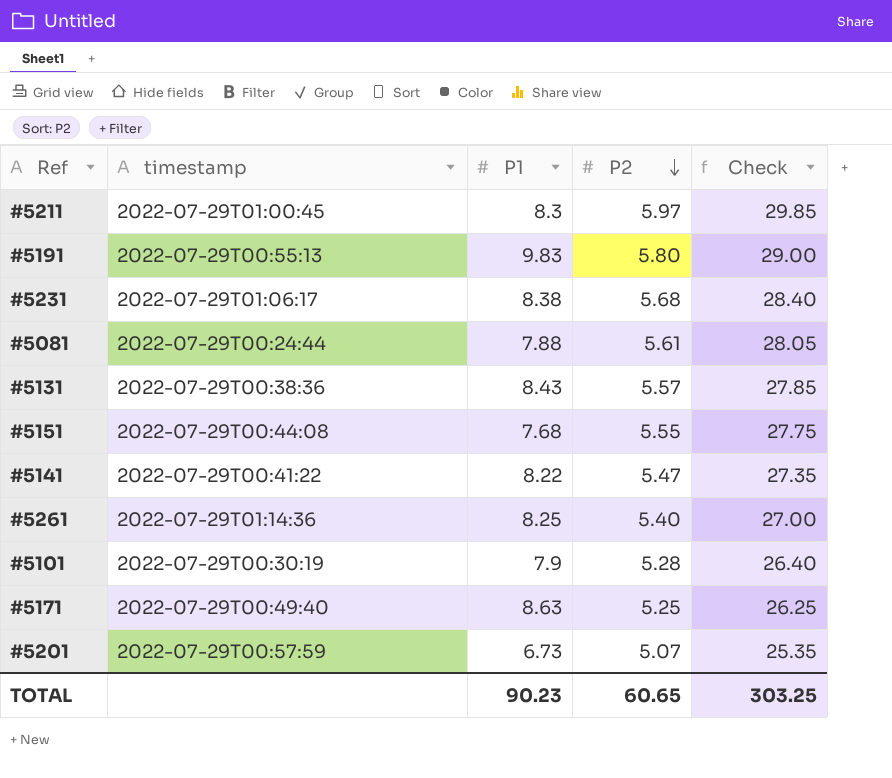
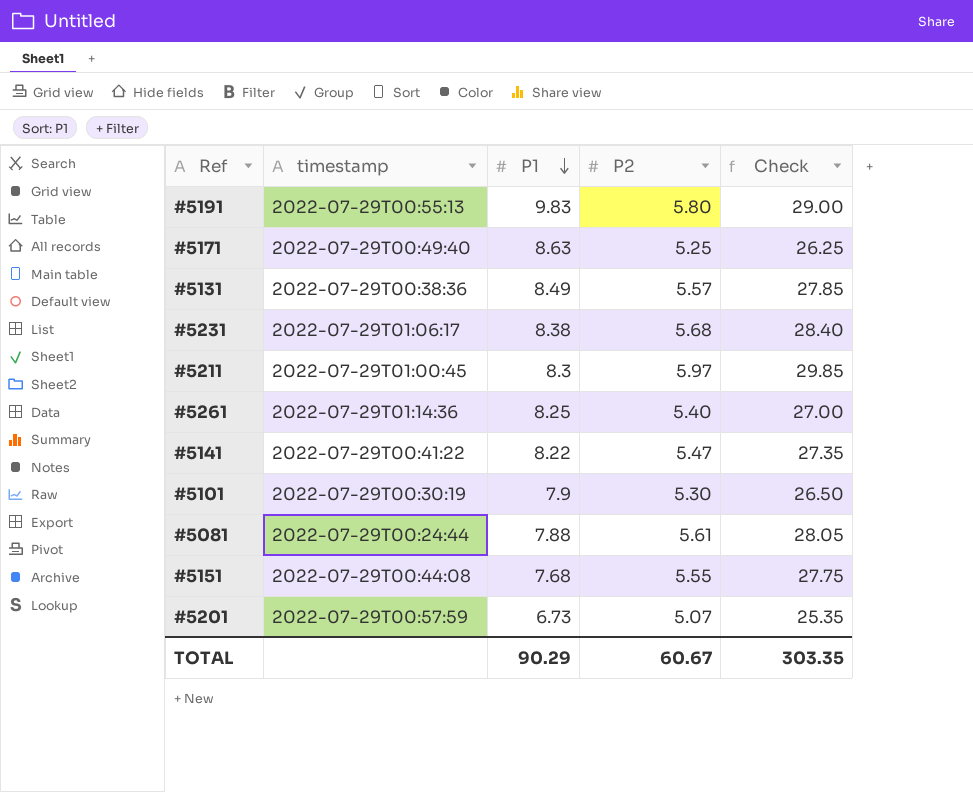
row order: P2 descending -> P1 descending
#5131 | P1: 8.43 -> 8.49
#5101 | P2: 5.28 -> 5.30
#5101 | Check: 26.40 -> 26.50
TOTAL | P1: 90.23 -> 90.29
TOTAL | P2: 60.65 -> 60.67
TOTAL | Check: 303.25 -> 303.35

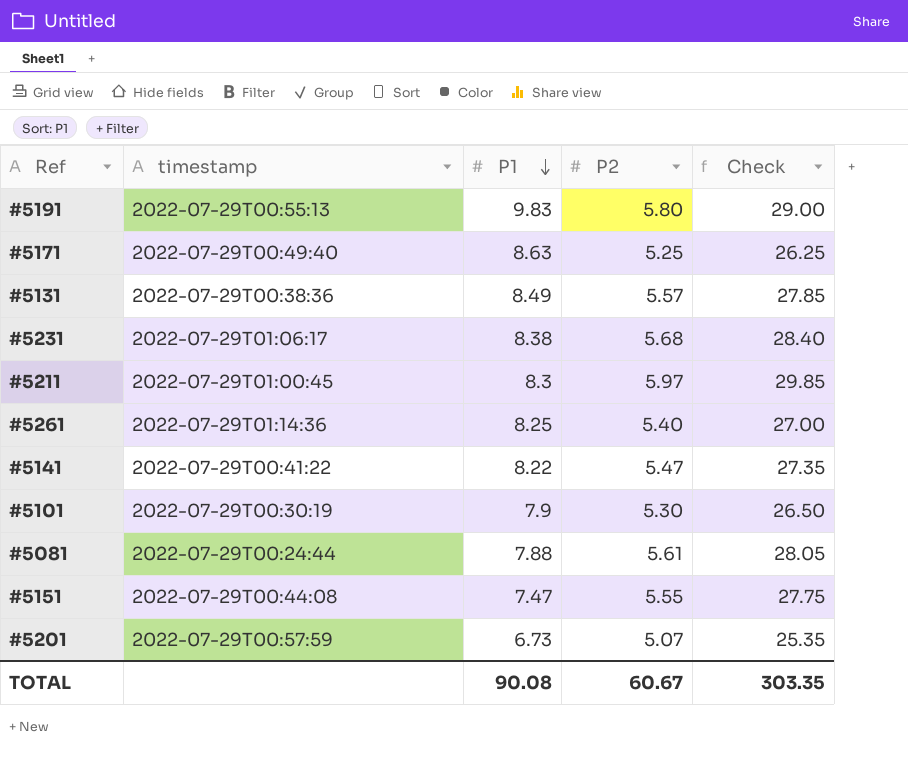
#5151 | P1: 7.68 -> 7.47
TOTAL | P1: 90.29 -> 90.08

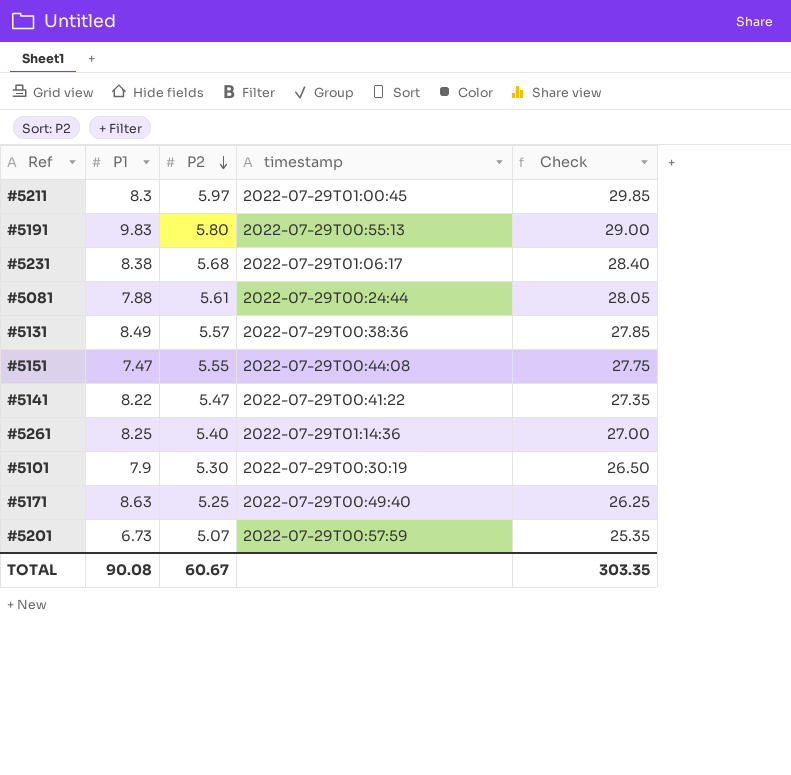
row order: P1 descending -> P2 descending
column timestamp | position: 2 -> 4

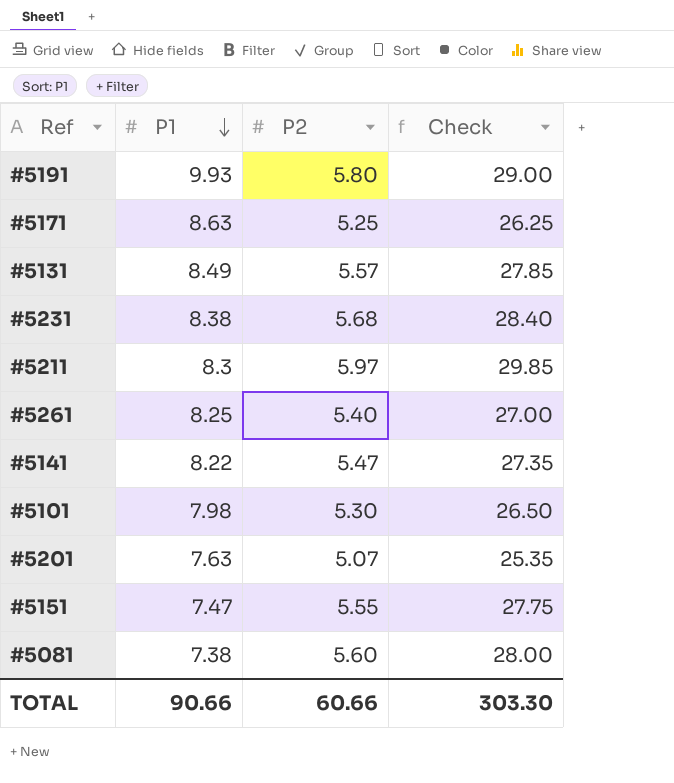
row order: P2 descending -> P1 descending
column timestamp | position: 4 -> none
#5191 | P1: 9.83 -> 9.93
#5101 | P1: 7.9 -> 7.98
#5201 | P1: 6.73 -> 7.63
#5081 | P1: 7.88 -> 7.38
#5081 | P2: 5.61 -> 5.60
#5081 | Check: 28.05 -> 28.00
TOTAL | P1: 90.08 -> 90.66
TOTAL | P2: 60.67 -> 60.66
TOTAL | Check: 303.35 -> 303.30

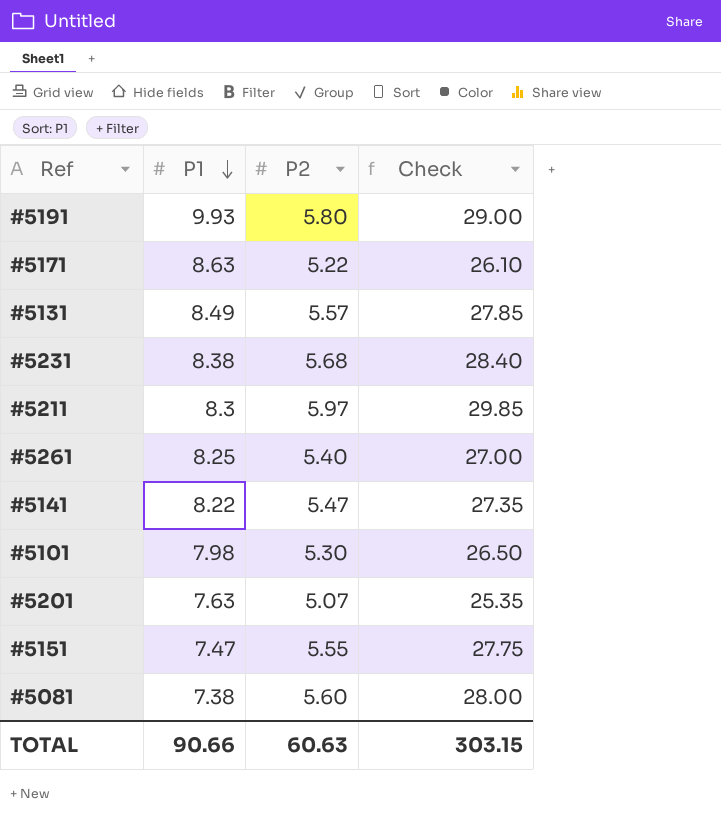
#5171 | P2: 5.25 -> 5.22
#5171 | Check: 26.25 -> 26.10
TOTAL | P2: 60.66 -> 60.63
TOTAL | Check: 303.30 -> 303.15

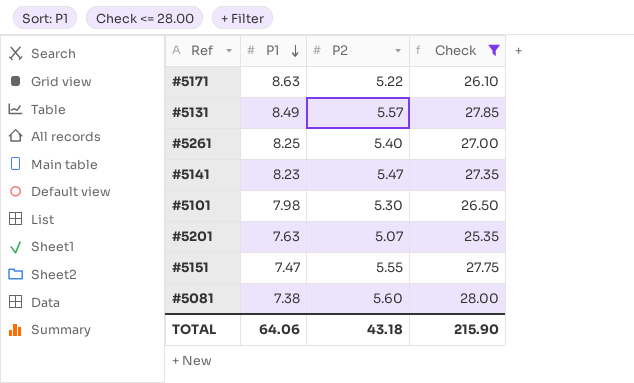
filter: none -> Check <= 28.00
#5141 | P1: 8.22 -> 8.23
TOTAL | P1: 90.66 -> 64.06
TOTAL | P2: 60.63 -> 43.18
TOTAL | Check: 303.15 -> 215.90

